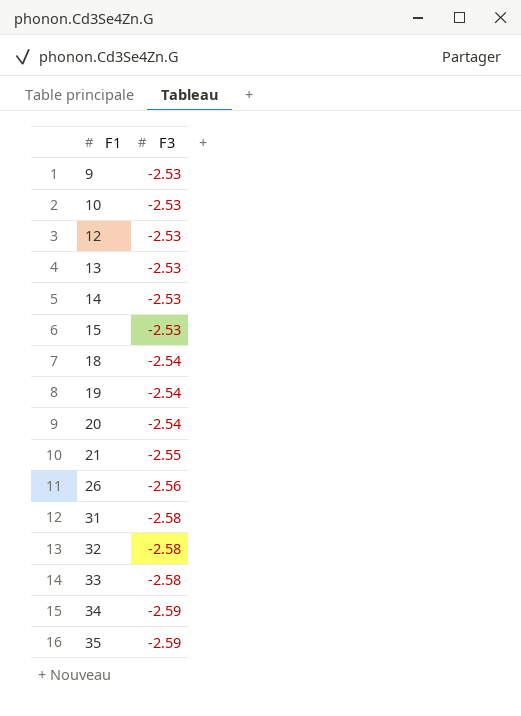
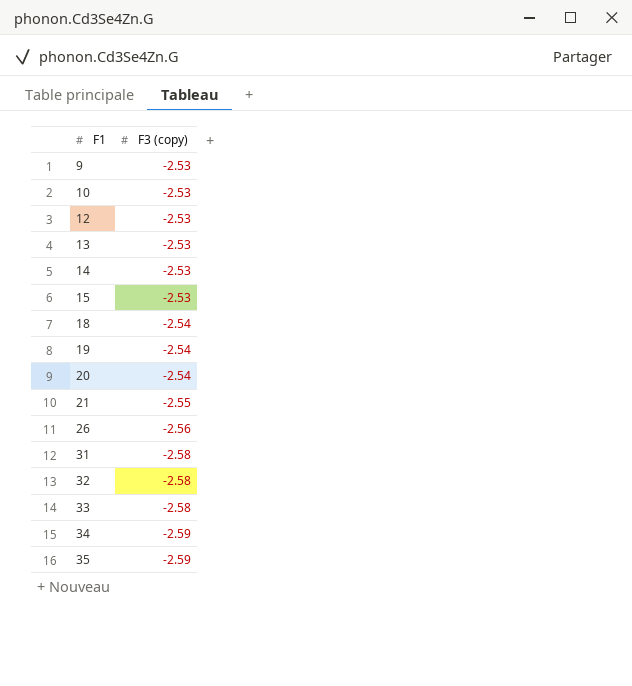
column name: F3 -> F3 (copy)

